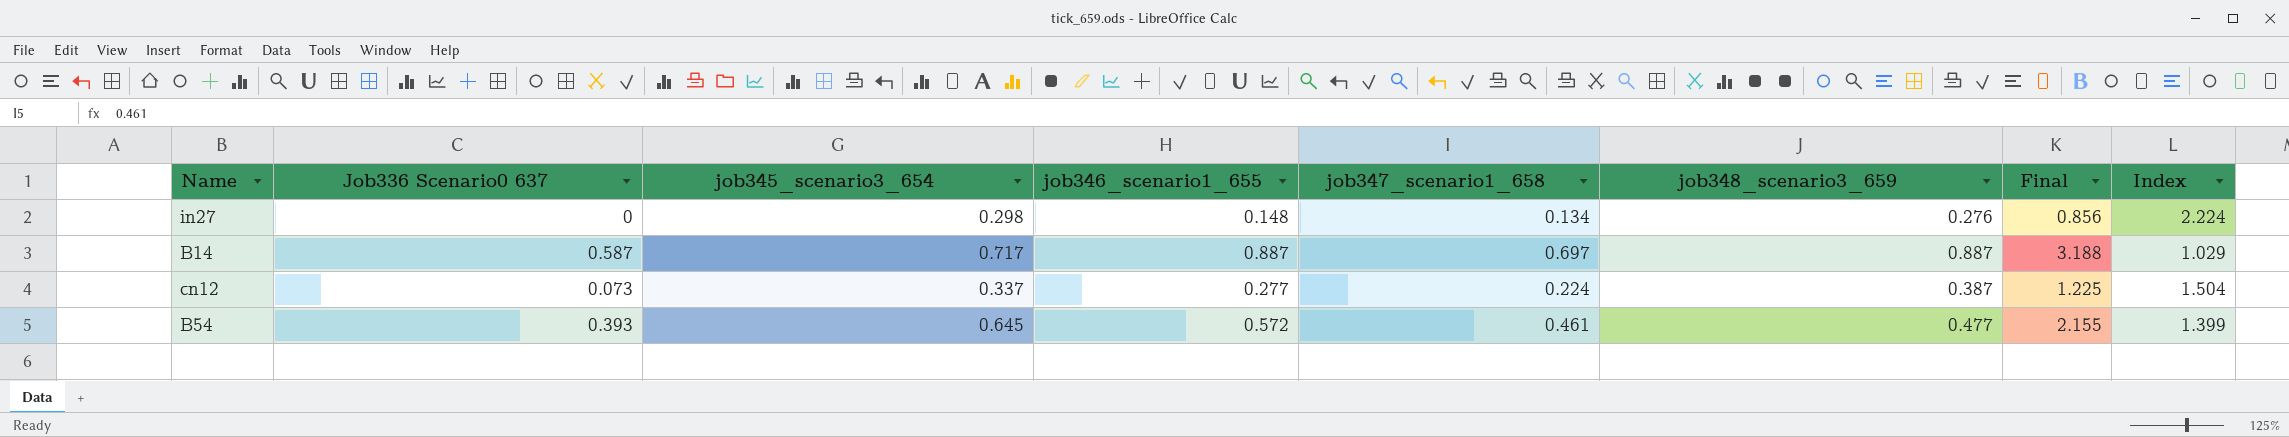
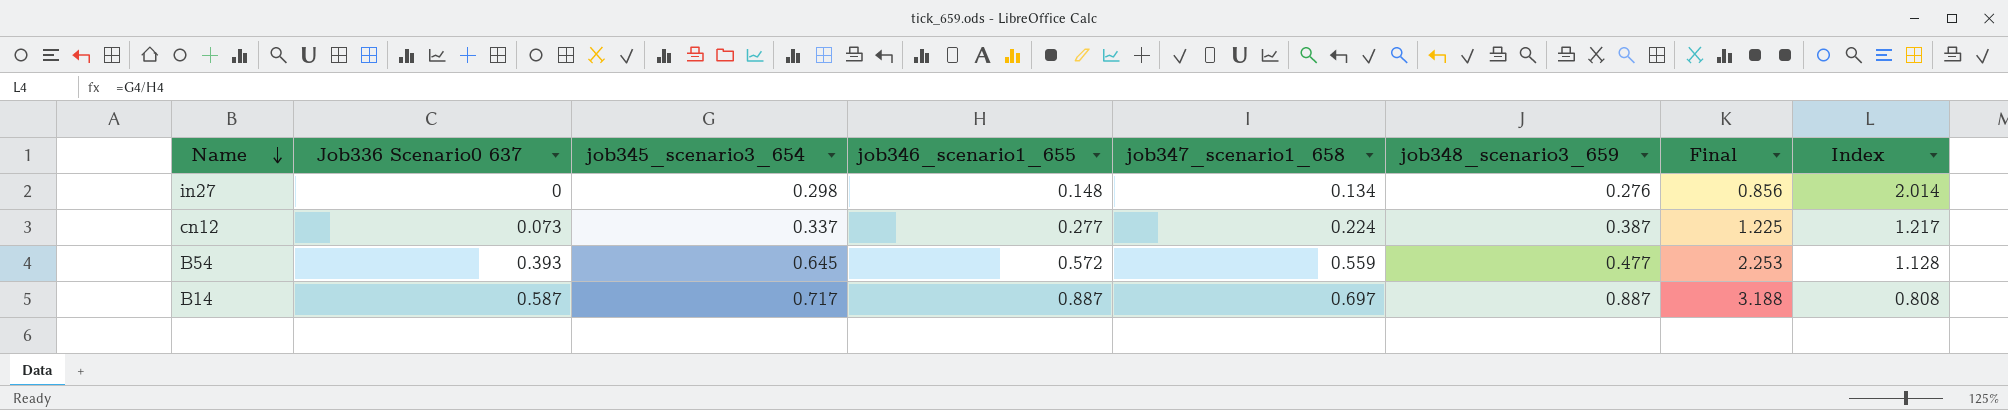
row order: none -> Name descending
column Index | formula: [job345_scenario3_654] / [job347_scenario1_658] -> [job345_scenario3_654] / [job346_scenario1_655]
B54 | job347_scenario1_658: 0.461 -> 0.559
B54 | Final: 2.155 -> 2.253

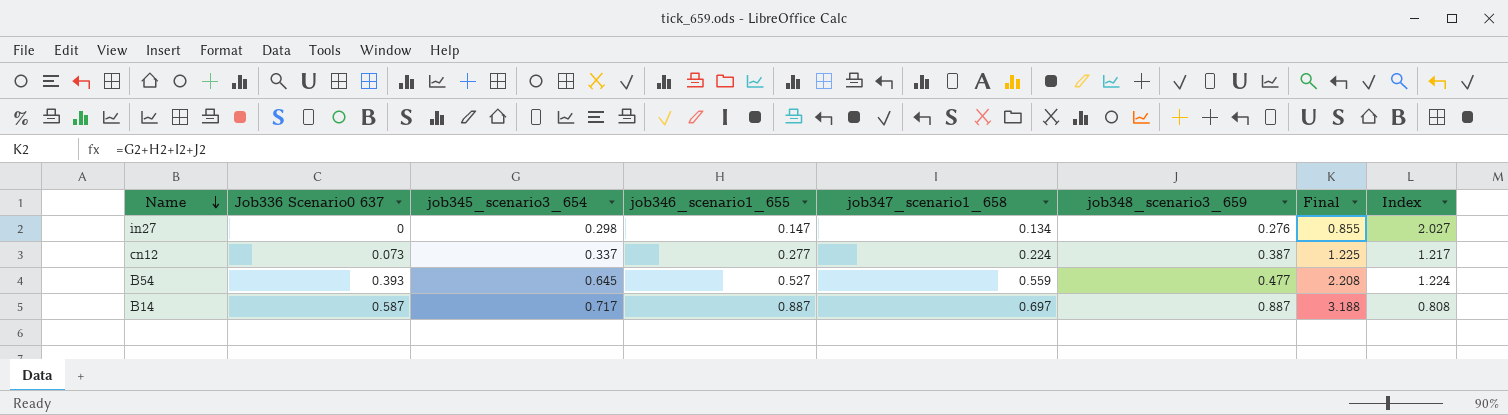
in27 | job346_scenario1_655: 0.148 -> 0.147
in27 | Final: 0.856 -> 0.855
in27 | Index: 2.014 -> 2.027
B54 | job346_scenario1_655: 0.572 -> 0.527
B54 | Final: 2.253 -> 2.208
B54 | Index: 1.128 -> 1.224

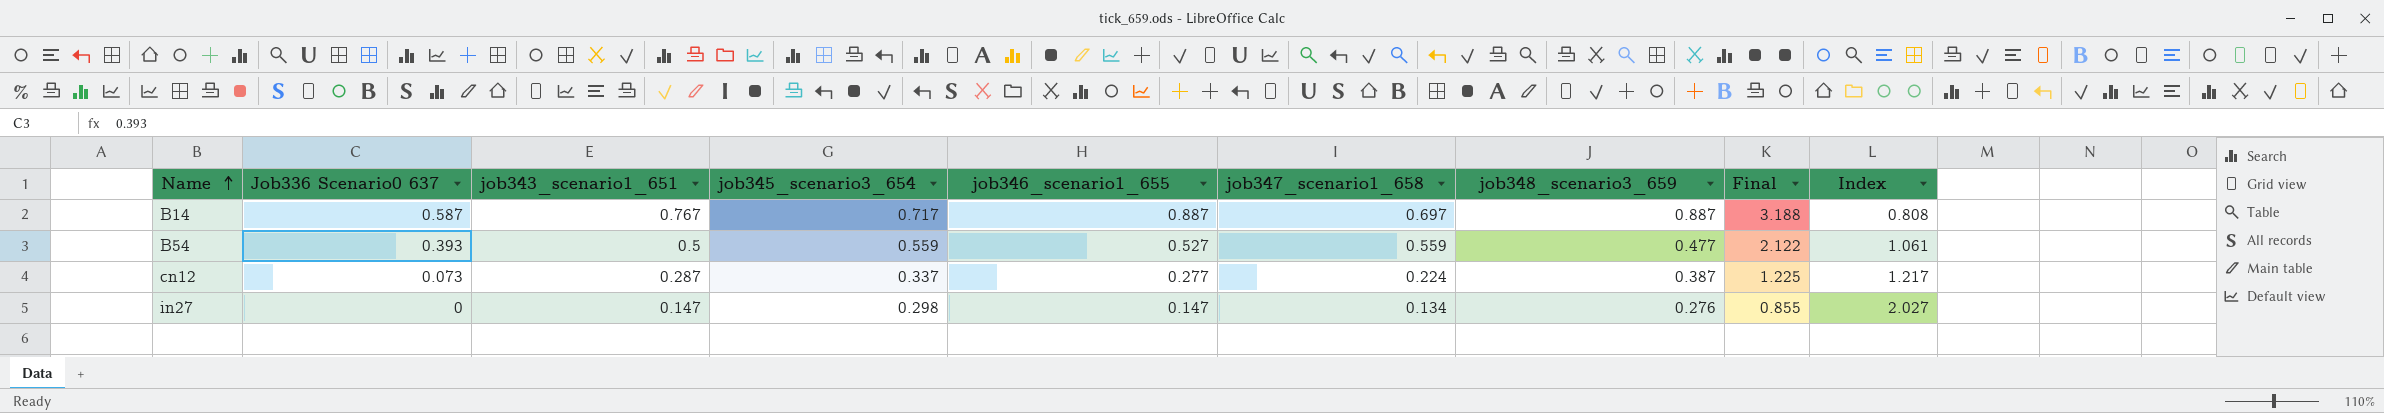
row order: Name descending -> Name ascending
column job343_scenario1_651 | position: none -> 3
B54 | job345_scenario3_654: 0.645 -> 0.559
B54 | Final: 2.208 -> 2.122
B54 | Index: 1.224 -> 1.061

